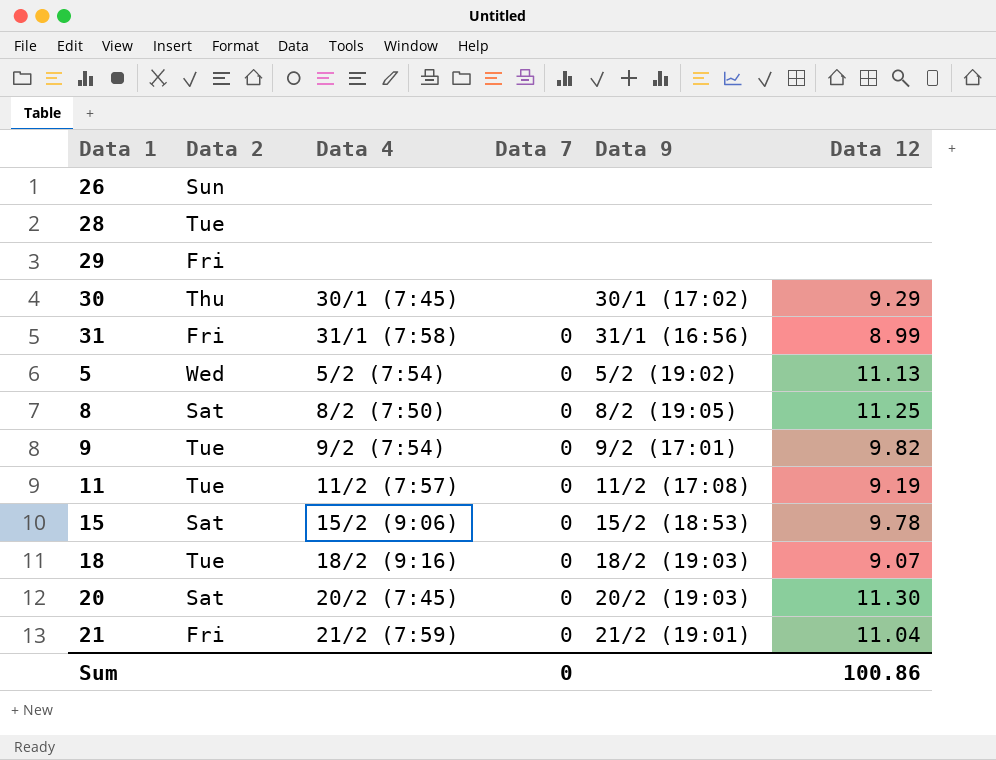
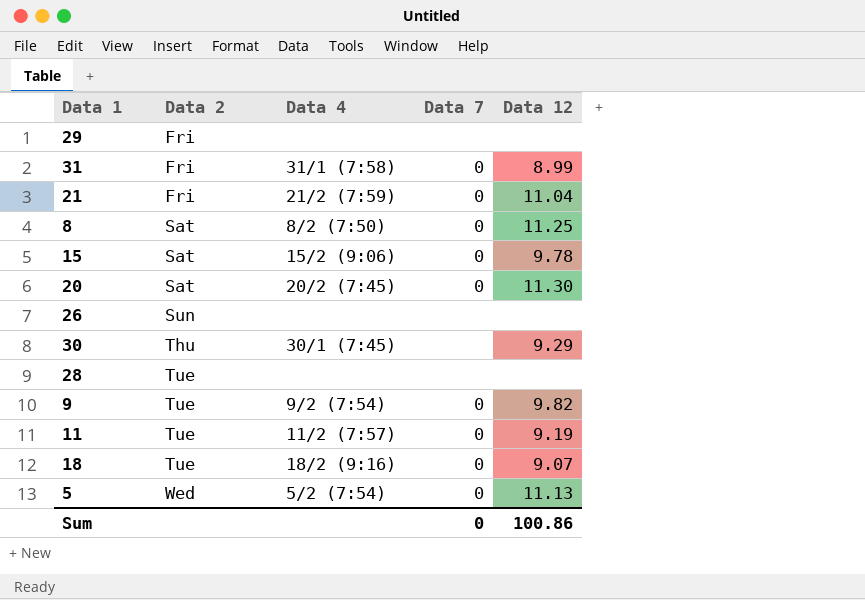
row order: none -> Data 2 ascending
column Data 9 | position: 5 -> none

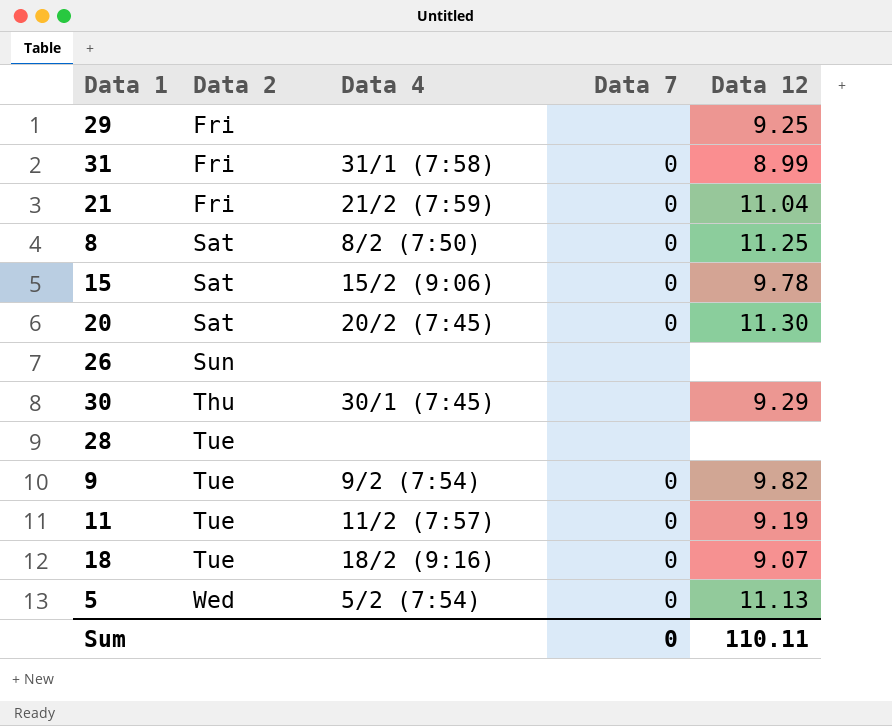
29 | Data 12: none -> 9.25
Sum | Data 12: 100.86 -> 110.11

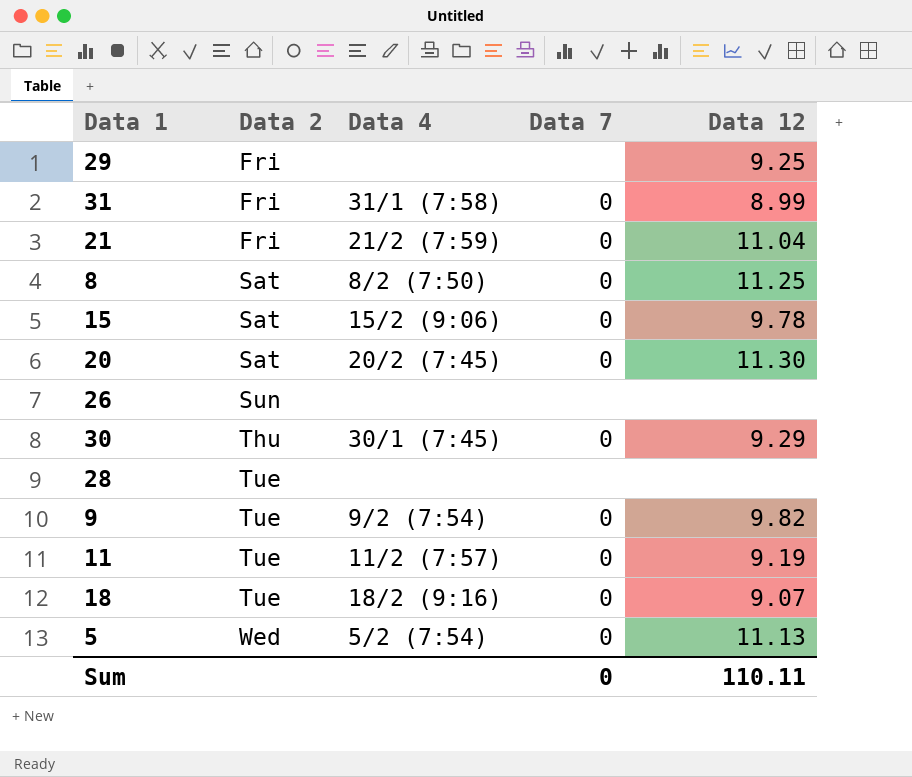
30 | Data 7: none -> 0

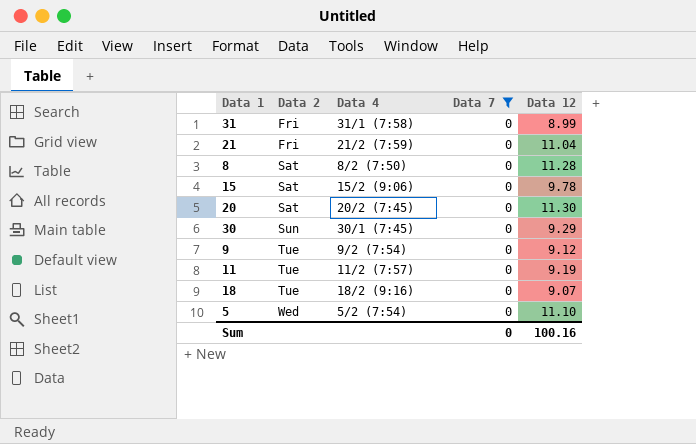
filter: none -> Data 7 = 0
8 | Data 12: 11.25 -> 11.28
30 | Data 2: Thu -> Sun
9 | Data 12: 9.82 -> 9.12
5 | Data 12: 11.13 -> 11.10
Sum | Data 12: 110.11 -> 100.16

